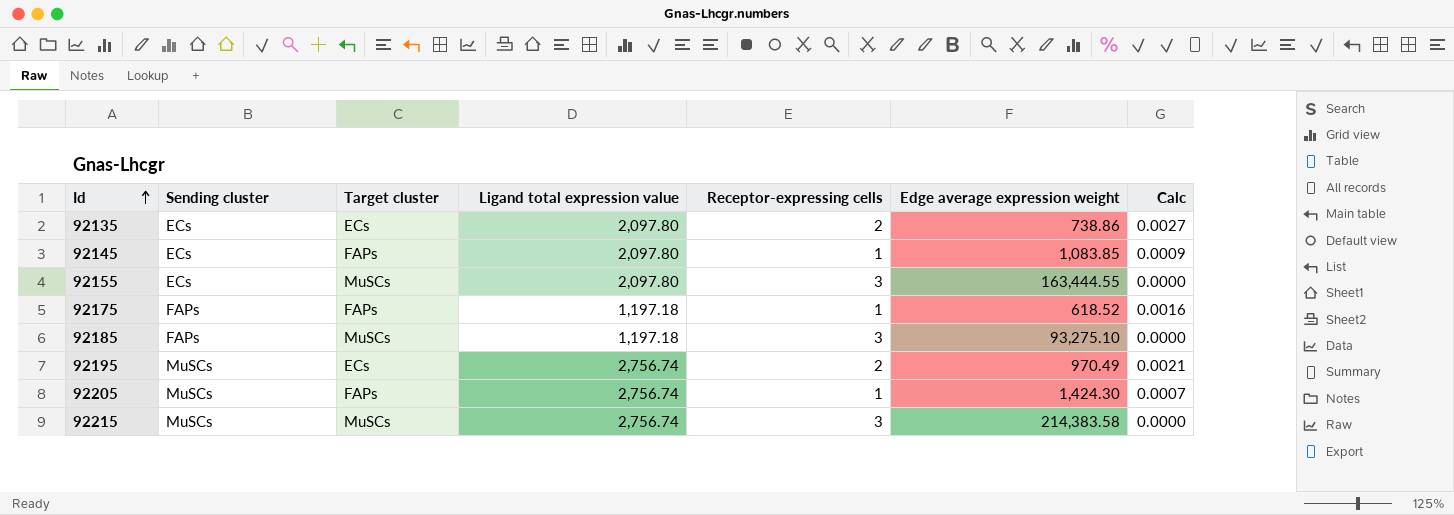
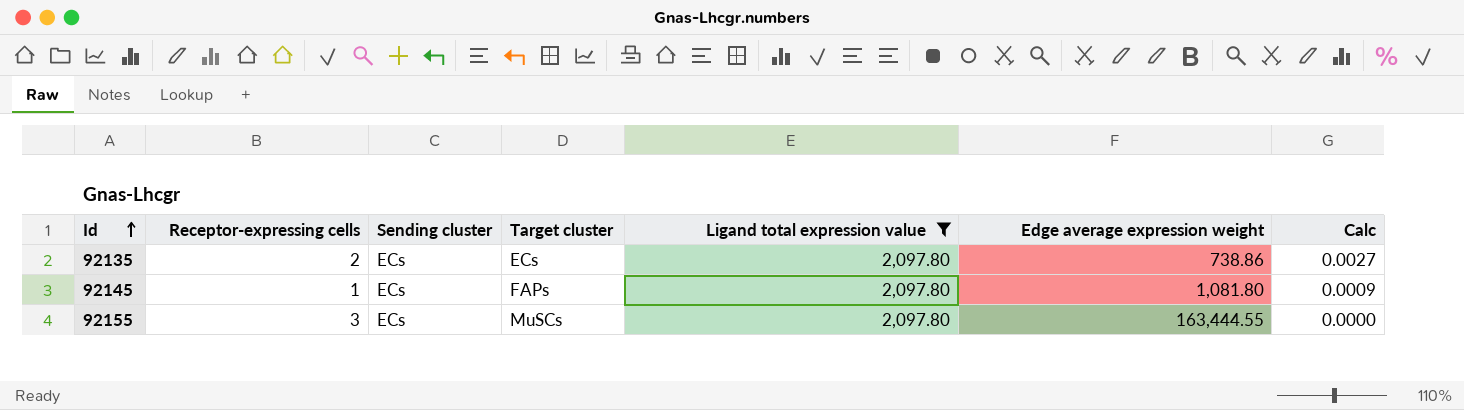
filter: none -> Ligand total expression value = 2,097.80
column Receptor-expressing cells | position: 5 -> 2
92145 | Edge average expression weight: 1,083.85 -> 1,081.80

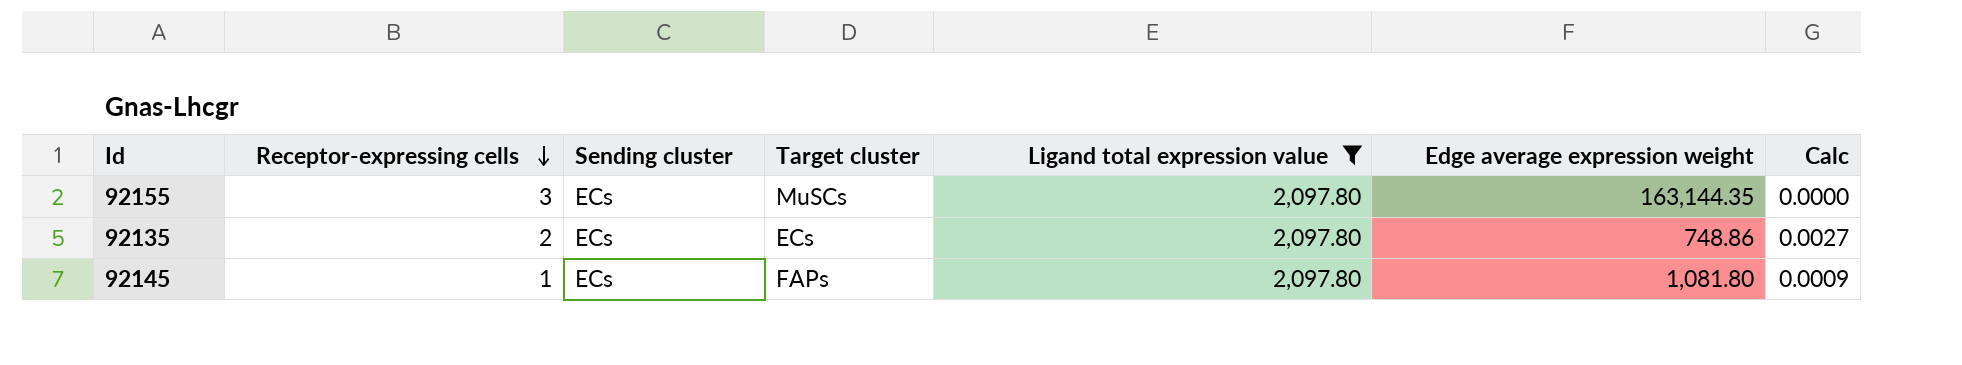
row order: Id ascending -> Receptor-expressing cells descending
92155 | Edge average expression weight: 163,444.55 -> 163,144.35
92135 | Edge average expression weight: 738.86 -> 748.86

